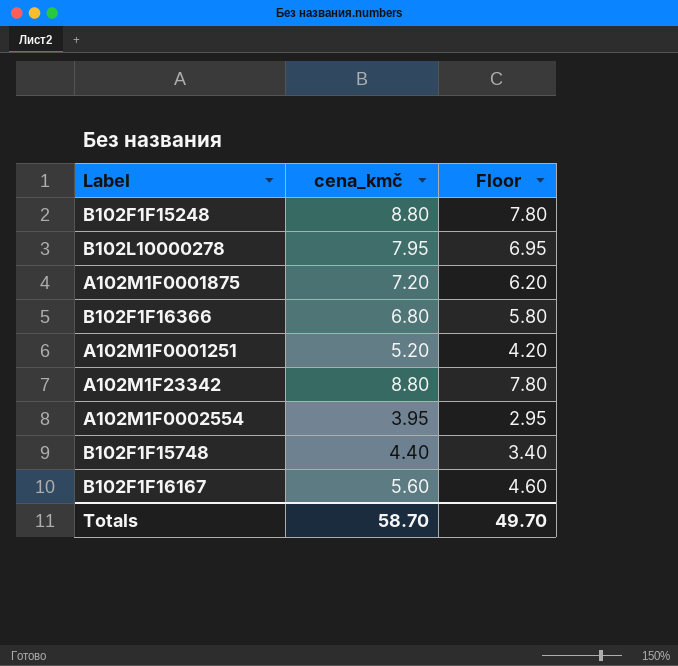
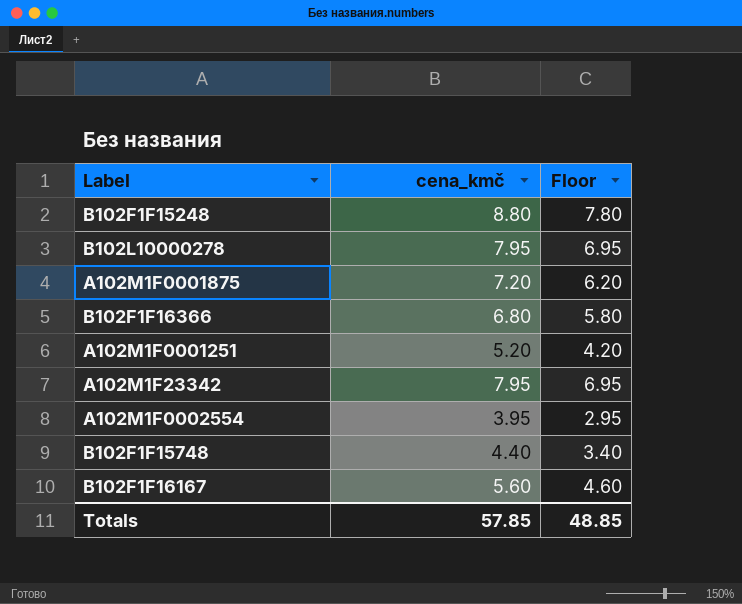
A102M1F23342 | cena_kmč: 8.80 -> 7.95
A102M1F23342 | Floor: 7.80 -> 6.95
Totals | cena_kmč: 58.70 -> 57.85
Totals | Floor: 49.70 -> 48.85

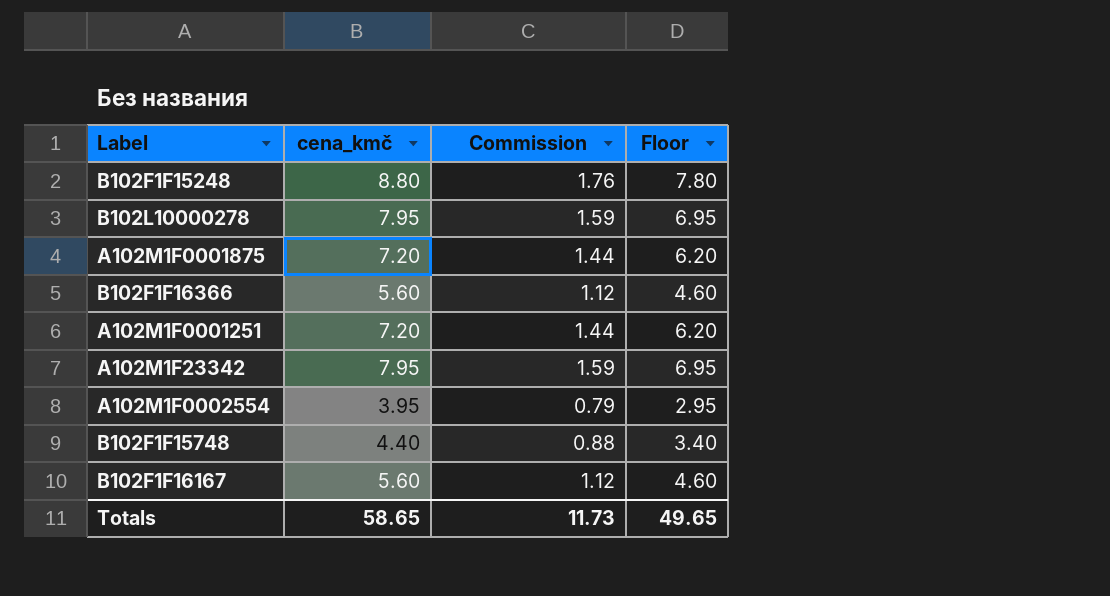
column Commission | formula: none -> [cena_kmč] * 0.2
B102F1F16366 | cena_kmč: 6.80 -> 5.60
B102F1F16366 | Floor: 5.80 -> 4.60
A102M1F0001251 | cena_kmč: 5.20 -> 7.20
A102M1F0001251 | Floor: 4.20 -> 6.20
Totals | cena_kmč: 57.85 -> 58.65
Totals | Floor: 48.85 -> 49.65

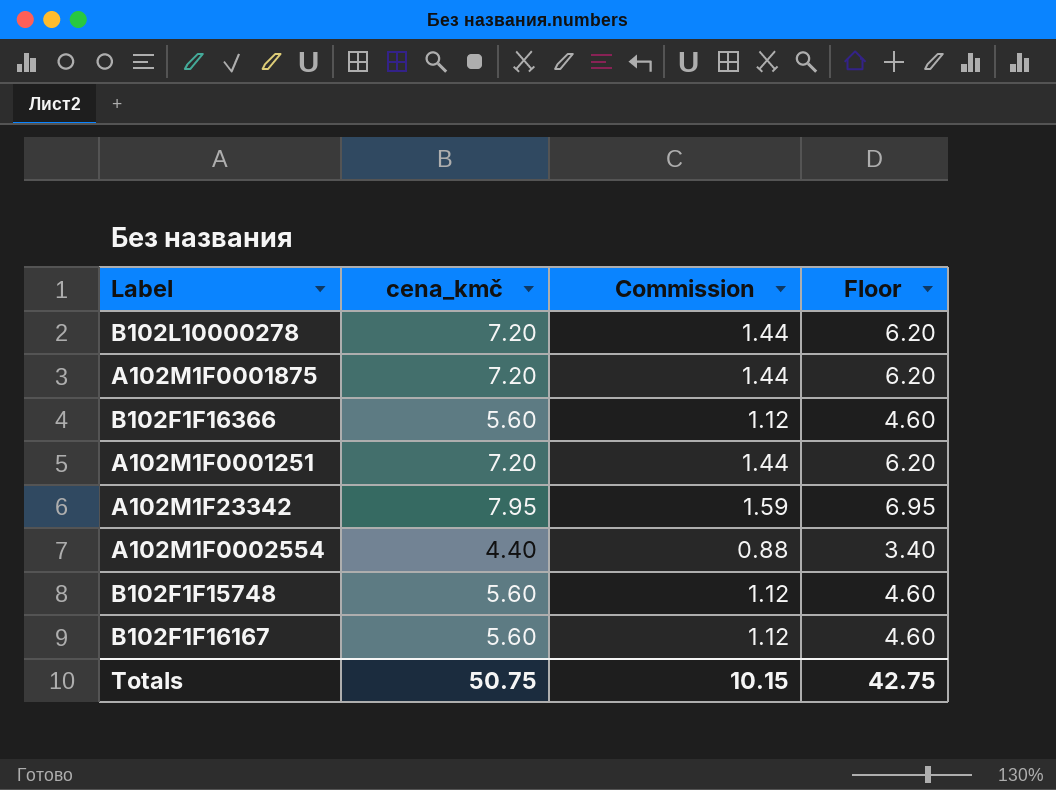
row B102F1F15248: 8.80 | 1.76 | 7.80 -> none
B102L10000278 | cena_kmč: 7.95 -> 7.20
B102L10000278 | Commission: 1.59 -> 1.44
B102L10000278 | Floor: 6.95 -> 6.20
A102M1F0002554 | cena_kmč: 3.95 -> 4.40
A102M1F0002554 | Commission: 0.79 -> 0.88
A102M1F0002554 | Floor: 2.95 -> 3.40
B102F1F15748 | cena_kmč: 4.40 -> 5.60
B102F1F15748 | Commission: 0.88 -> 1.12
B102F1F15748 | Floor: 3.40 -> 4.60
Totals | cena_kmč: 58.65 -> 50.75
Totals | Commission: 11.73 -> 10.15
Totals | Floor: 49.65 -> 42.75

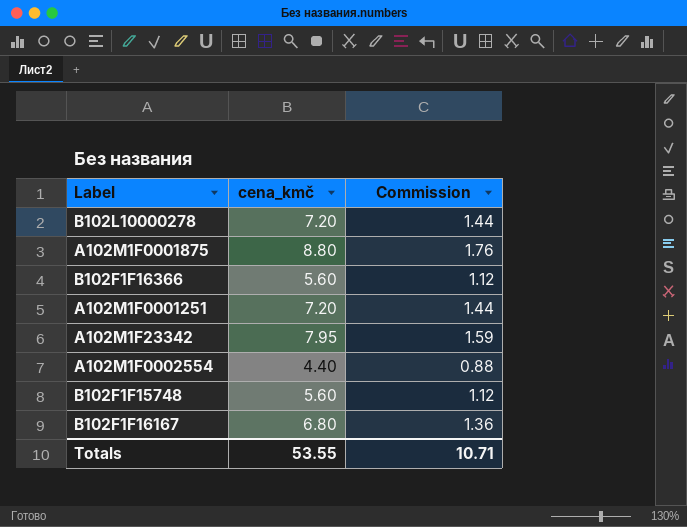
column Floor | formula: [cena_kmč] - 1 -> none
A102M1F0001875 | cena_kmč: 7.20 -> 8.80
A102M1F0001875 | Commission: 1.44 -> 1.76
B102F1F16167 | cena_kmč: 5.60 -> 6.80
B102F1F16167 | Commission: 1.12 -> 1.36
Totals | cena_kmč: 50.75 -> 53.55
Totals | Commission: 10.15 -> 10.71

